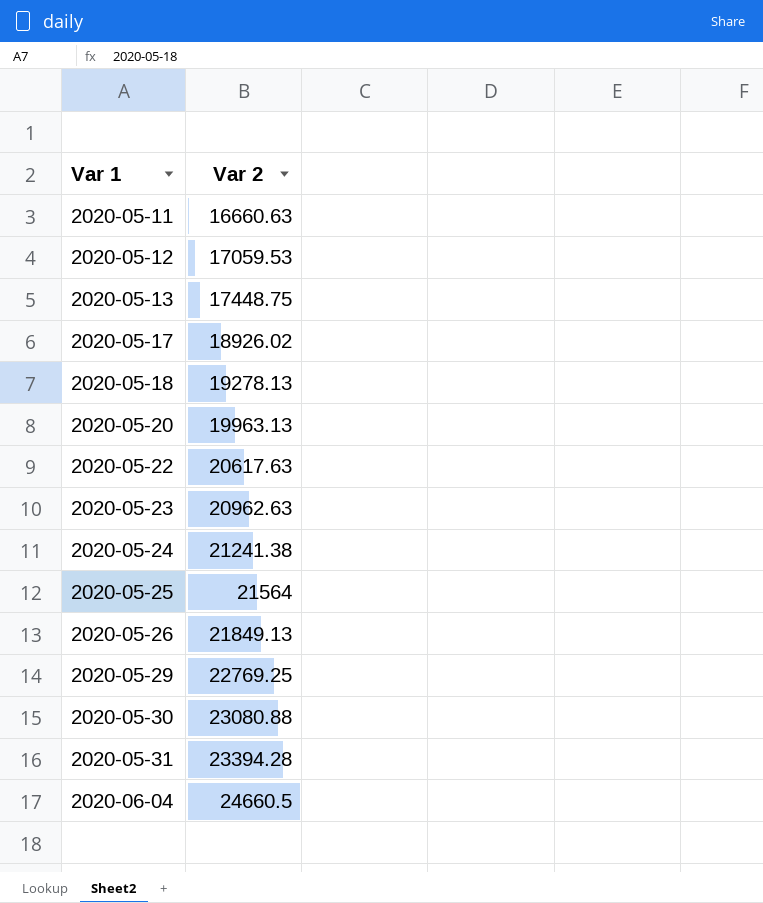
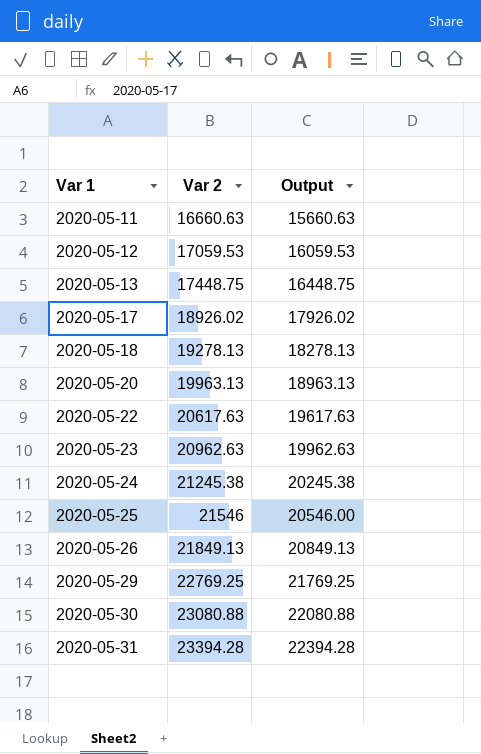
column Output | formula: none -> [Var 2] - 1000
row 2020-06-04: 24660.5 -> none
2020-05-24 | Var 2: 21241.38 -> 21245.38
2020-05-25 | Var 2: 21564 -> 21546

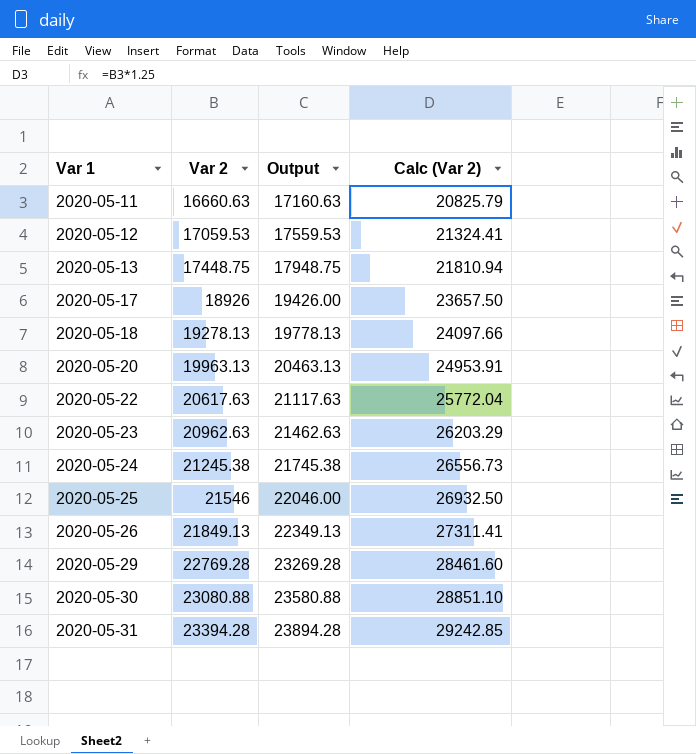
column Output | formula: [Var 2] - 1000 -> [Var 2] + 500
column Calc (Var 2) | formula: none -> [Var 2] * 1.25
2020-05-17 | Var 2: 18926.02 -> 18926
2020-05-29 | Var 2: 22769.25 -> 22769.28

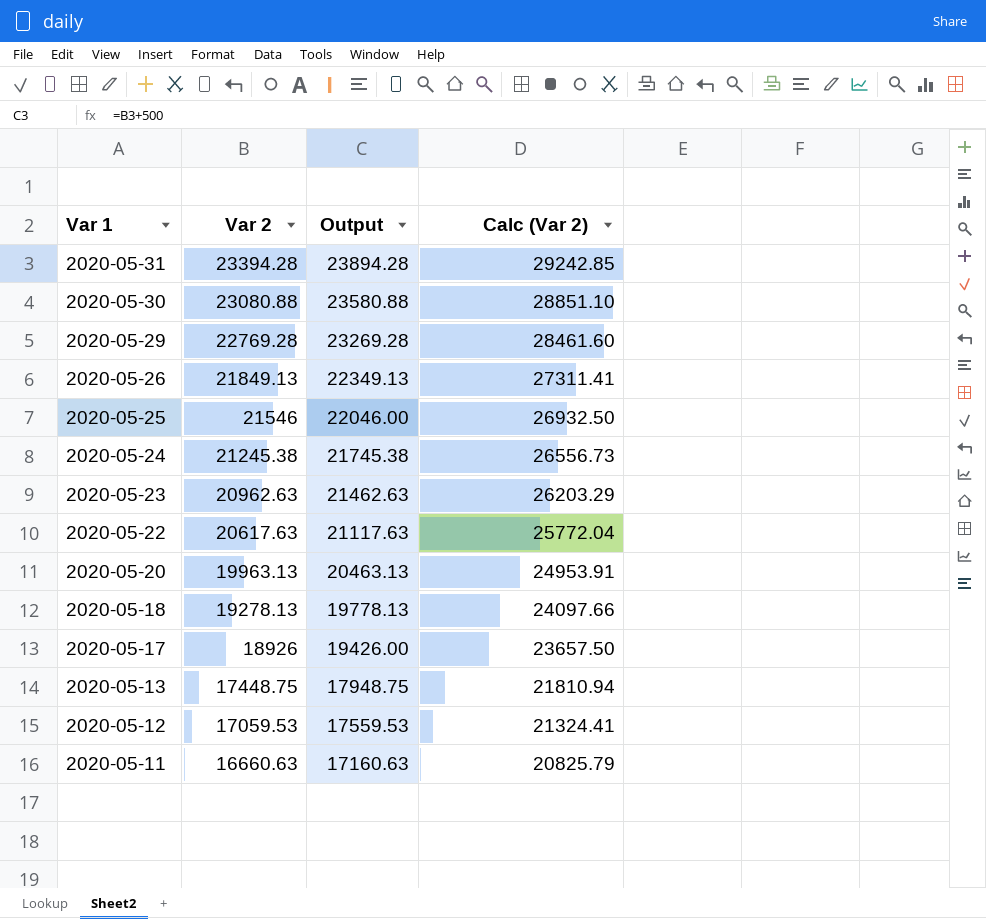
row order: Var 1 ascending -> Var 1 descending

